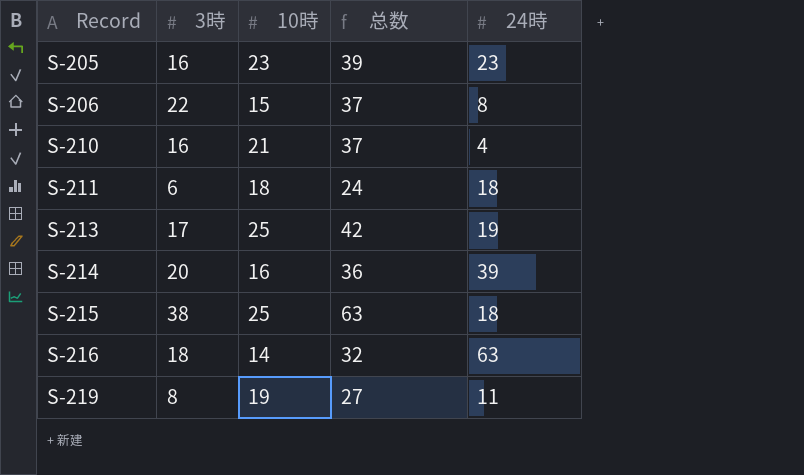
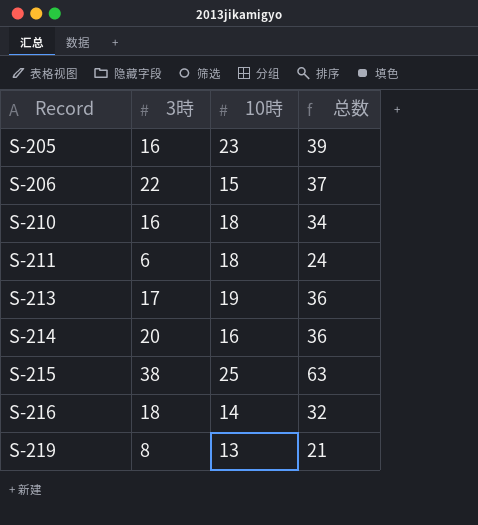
column 24時 | position: 5 -> none
S-210 | 10時: 21 -> 18
S-210 | 总数: 37 -> 34
S-213 | 10時: 25 -> 19
S-213 | 总数: 42 -> 36
S-219 | 10時: 19 -> 13
S-219 | 总数: 27 -> 21

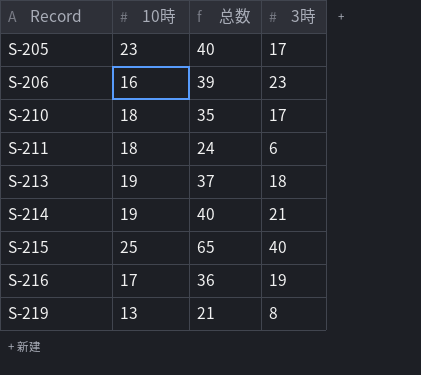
column 3時 | position: 2 -> 4
S-205 | 总数: 39 -> 40
S-205 | 3時: 16 -> 17
S-206 | 10時: 15 -> 16
S-206 | 总数: 37 -> 39
S-206 | 3時: 22 -> 23
S-210 | 总数: 34 -> 35
S-210 | 3時: 16 -> 17
S-213 | 总数: 36 -> 37
S-213 | 3時: 17 -> 18
S-214 | 10時: 16 -> 19
S-214 | 总数: 36 -> 40
S-214 | 3時: 20 -> 21
S-215 | 总数: 63 -> 65
S-215 | 3時: 38 -> 40
S-216 | 10時: 14 -> 17
S-216 | 总数: 32 -> 36
S-216 | 3時: 18 -> 19

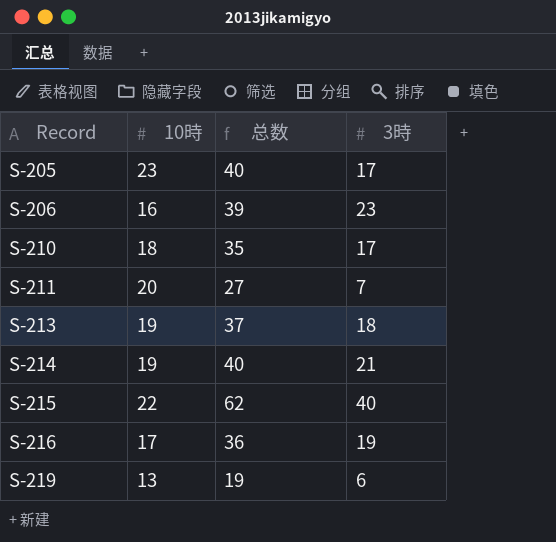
S-211 | 10時: 18 -> 20
S-211 | 总数: 24 -> 27
S-211 | 3時: 6 -> 7
S-215 | 10時: 25 -> 22
S-215 | 总数: 65 -> 62
S-219 | 总数: 21 -> 19
S-219 | 3時: 8 -> 6

